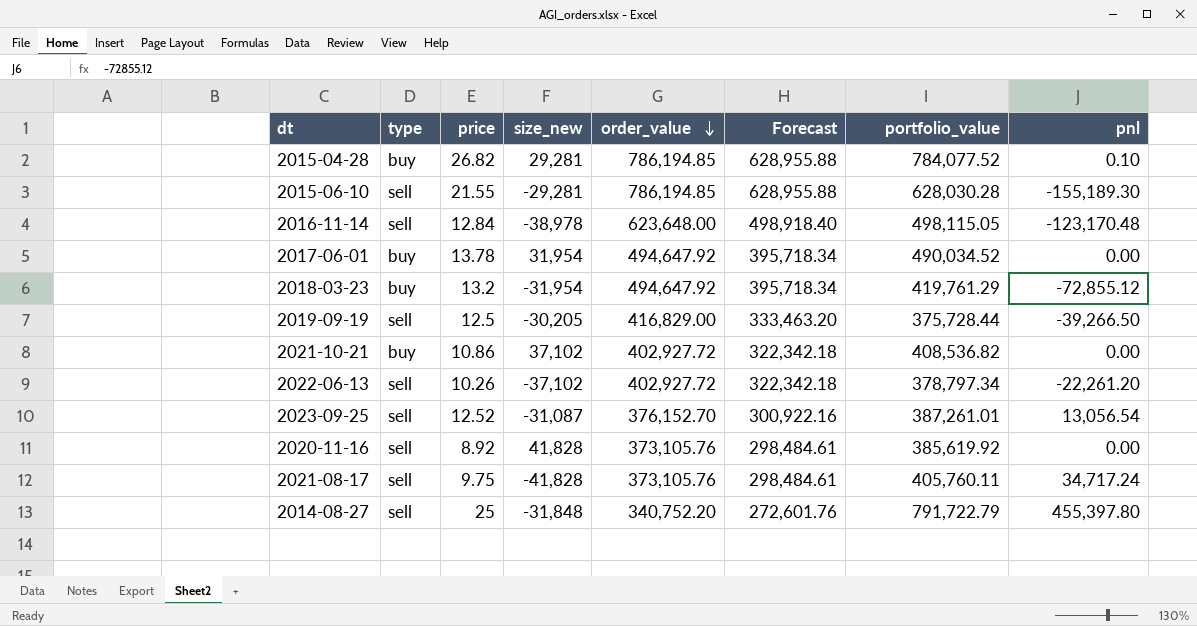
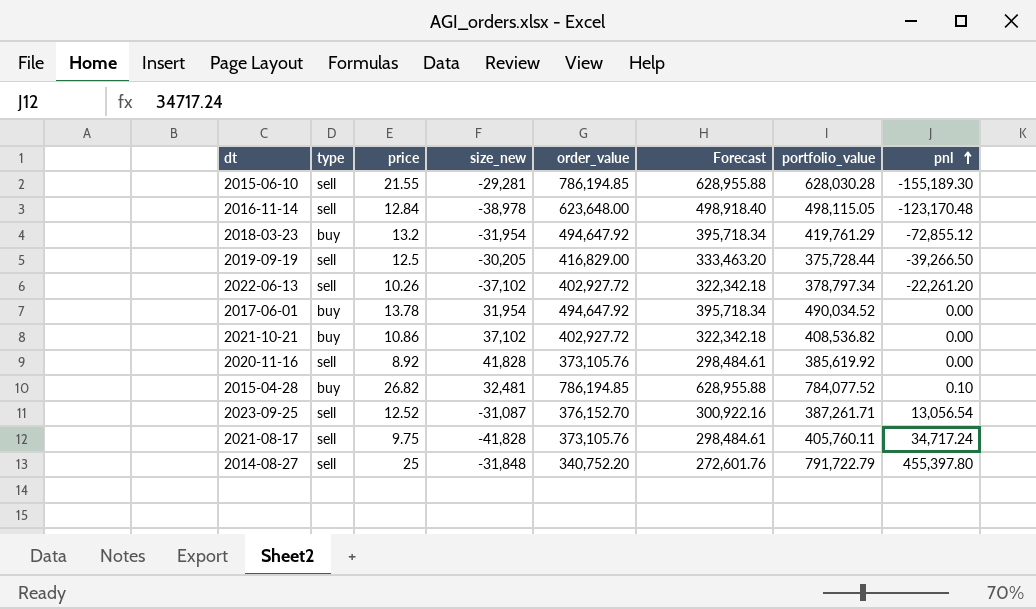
row order: order_value descending -> pnl ascending
2015-04-28 | size_new: 29,281 -> 32,481
2023-09-25 | portfolio_value: 387,261.01 -> 387,261.71

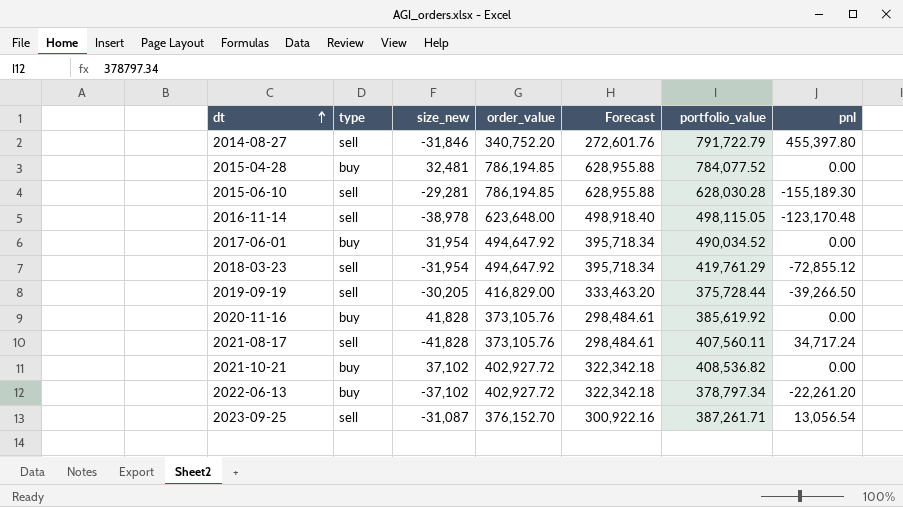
row order: pnl ascending -> dt ascending
column price | position: 3 -> none
2014-08-27 | size_new: -31,848 -> -31,846
2015-04-28 | pnl: 0.10 -> 0.00
2018-03-23 | type: buy -> sell
2020-11-16 | type: sell -> buy
2021-08-17 | portfolio_value: 405,760.11 -> 407,560.11
2022-06-13 | type: sell -> buy

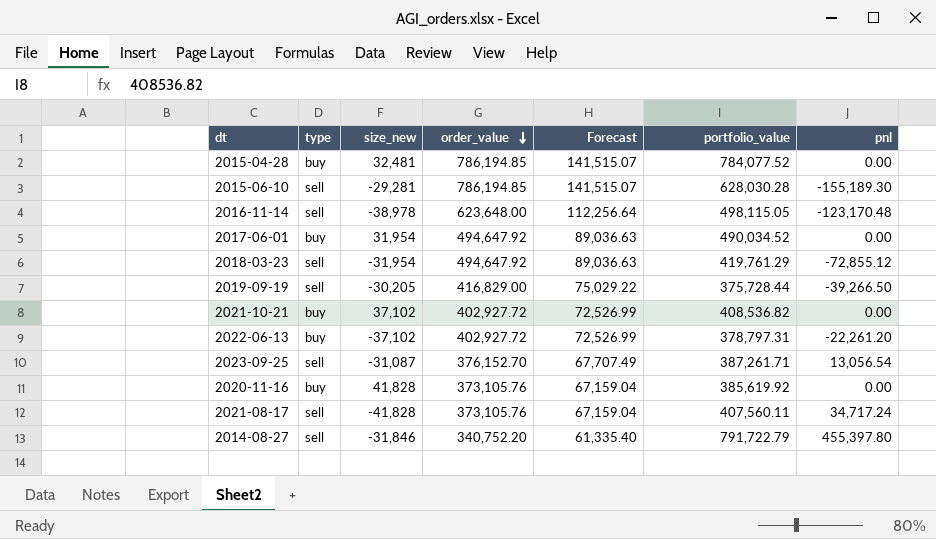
row order: dt ascending -> order_value descending
column Forecast | formula: [order_value] * 0.8 -> [order_value] * 0.18
2022-06-13 | portfolio_value: 378,797.34 -> 378,797.31

